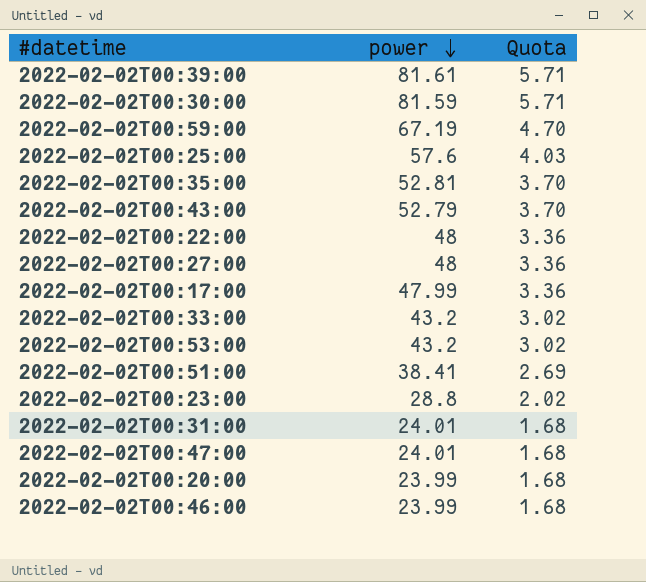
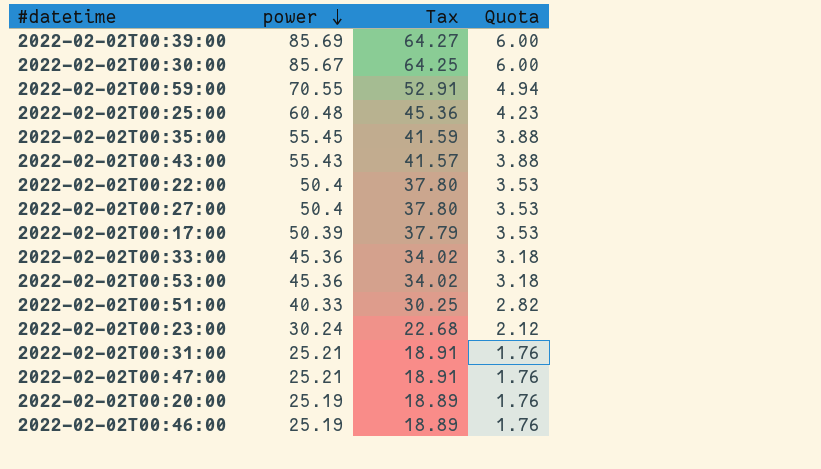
column Tax | formula: none -> [power] * 0.75
2022-02-02T00:39:00 | power: 81.61 -> 85.69
2022-02-02T00:39:00 | Quota: 5.71 -> 6.00
2022-02-02T00:30:00 | power: 81.59 -> 85.67
2022-02-02T00:30:00 | Quota: 5.71 -> 6.00
2022-02-02T00:59:00 | power: 67.19 -> 70.55
2022-02-02T00:59:00 | Quota: 4.70 -> 4.94
2022-02-02T00:25:00 | power: 57.6 -> 60.48
2022-02-02T00:25:00 | Quota: 4.03 -> 4.23
2022-02-02T00:35:00 | power: 52.81 -> 55.45
2022-02-02T00:35:00 | Quota: 3.70 -> 3.88
2022-02-02T00:43:00 | power: 52.79 -> 55.43
2022-02-02T00:43:00 | Quota: 3.70 -> 3.88
2022-02-02T00:22:00 | power: 48 -> 50.4
2022-02-02T00:22:00 | Quota: 3.36 -> 3.53
2022-02-02T00:27:00 | power: 48 -> 50.4
2022-02-02T00:27:00 | Quota: 3.36 -> 3.53
2022-02-02T00:17:00 | power: 47.99 -> 50.39
2022-02-02T00:17:00 | Quota: 3.36 -> 3.53
2022-02-02T00:33:00 | power: 43.2 -> 45.36
2022-02-02T00:33:00 | Quota: 3.02 -> 3.18
2022-02-02T00:53:00 | power: 43.2 -> 45.36
2022-02-02T00:53:00 | Quota: 3.02 -> 3.18
2022-02-02T00:51:00 | power: 38.41 -> 40.33
2022-02-02T00:51:00 | Quota: 2.69 -> 2.82
2022-02-02T00:23:00 | power: 28.8 -> 30.24
2022-02-02T00:23:00 | Quota: 2.02 -> 2.12
2022-02-02T00:31:00 | power: 24.01 -> 25.21
2022-02-02T00:31:00 | Quota: 1.68 -> 1.76
2022-02-02T00:47:00 | power: 24.01 -> 25.21
2022-02-02T00:47:00 | Quota: 1.68 -> 1.76
2022-02-02T00:20:00 | power: 23.99 -> 25.19
2022-02-02T00:20:00 | Quota: 1.68 -> 1.76
2022-02-02T00:46:00 | power: 23.99 -> 25.19
2022-02-02T00:46:00 | Quota: 1.68 -> 1.76

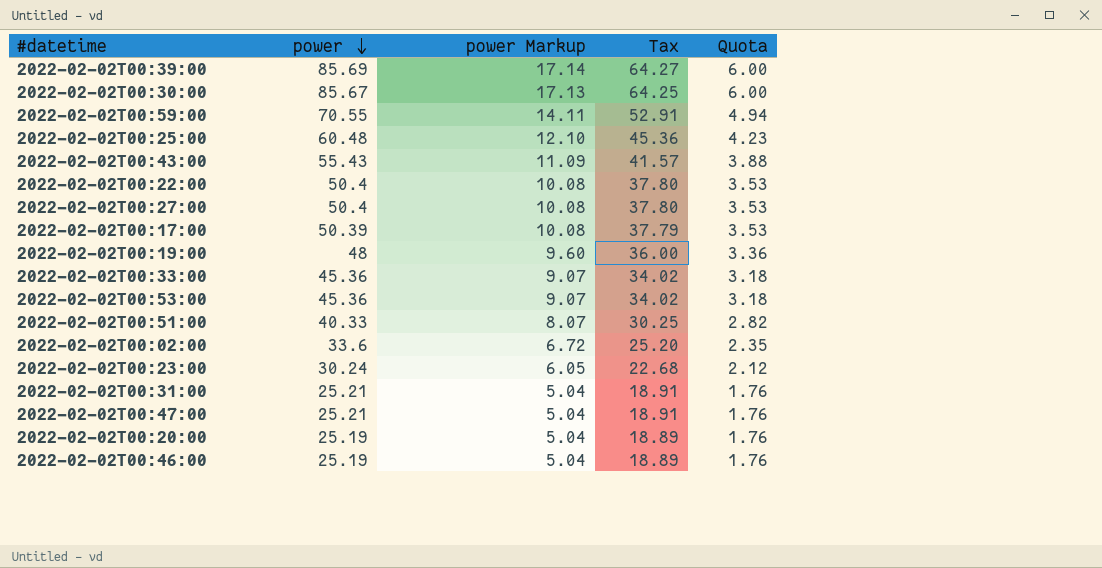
column power Markup | formula: none -> [power] * 0.2
row 2022-02-02T00:35:00: 55.45 | 41.59 | 3.88 -> none
row 2022-02-02T00:19:00: none -> 48 | 9.60 | 36.00 | 3.36
row 2022-02-02T00:02:00: none -> 33.6 | 6.72 | 25.20 | 2.35

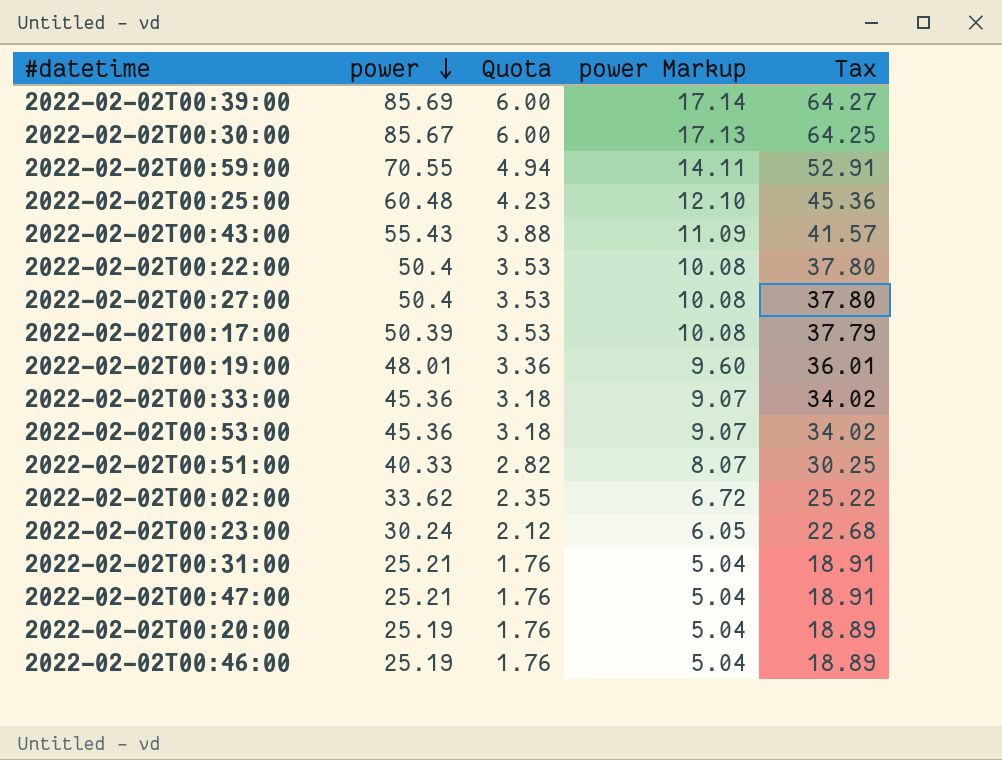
column Quota | position: 5 -> 3
2022-02-02T00:19:00 | power: 48 -> 48.01
2022-02-02T00:19:00 | Tax: 36.00 -> 36.01
2022-02-02T00:02:00 | power: 33.6 -> 33.62
2022-02-02T00:02:00 | Tax: 25.20 -> 25.22

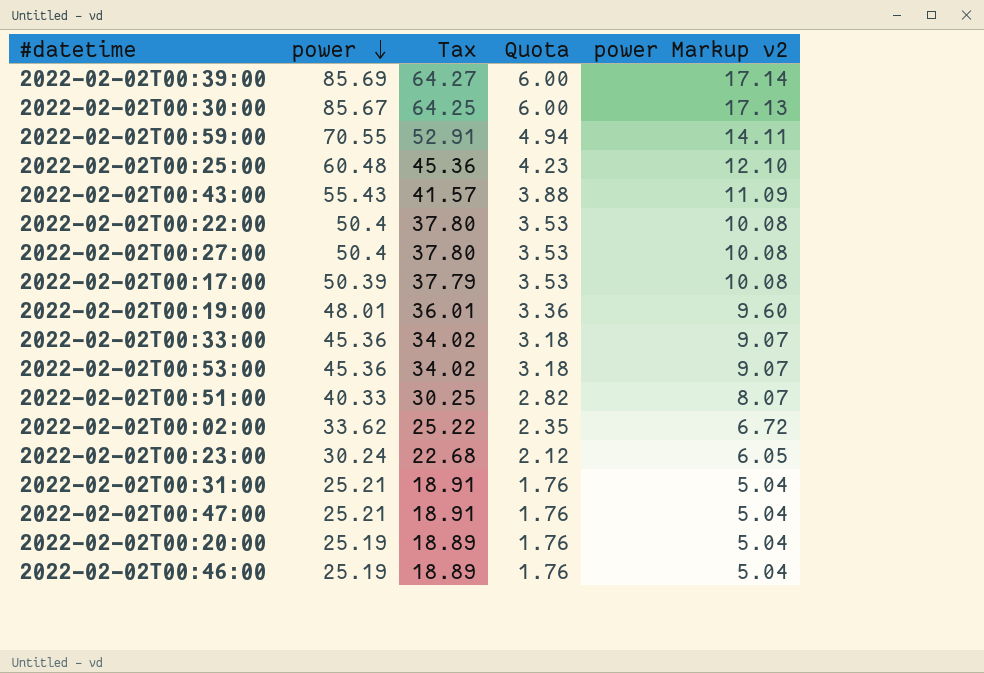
column Tax | position: 5 -> 3
column name: power Markup -> power Markup v2

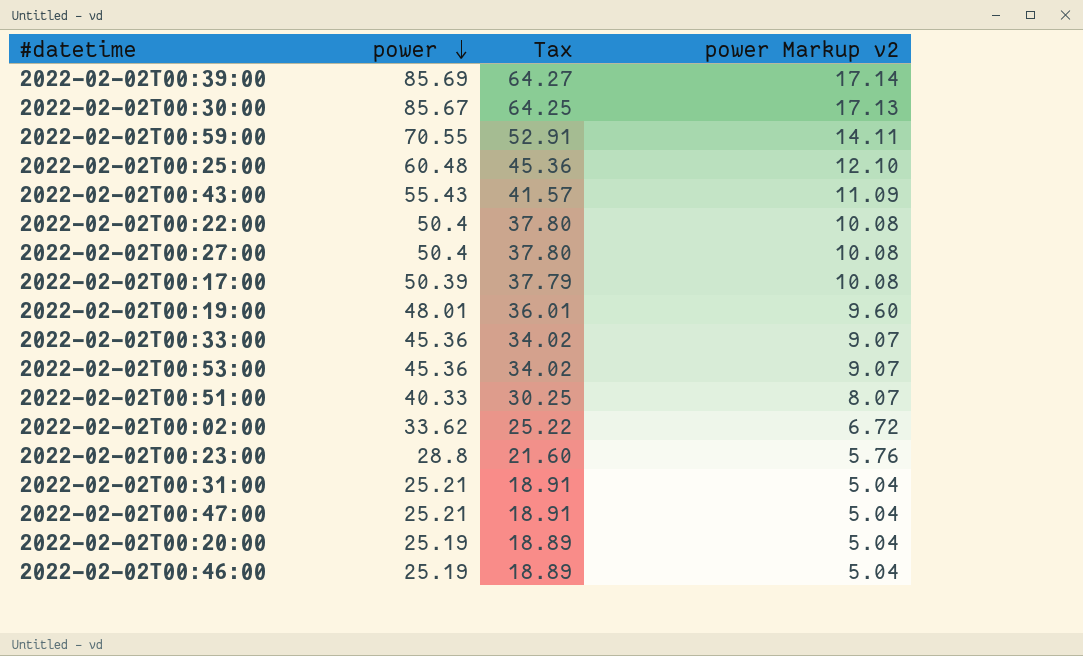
column Quota | formula: [power] * 0.07 -> none
2022-02-02T00:23:00 | power: 30.24 -> 28.8
2022-02-02T00:23:00 | Tax: 22.68 -> 21.60
2022-02-02T00:23:00 | power Markup v2: 6.05 -> 5.76

